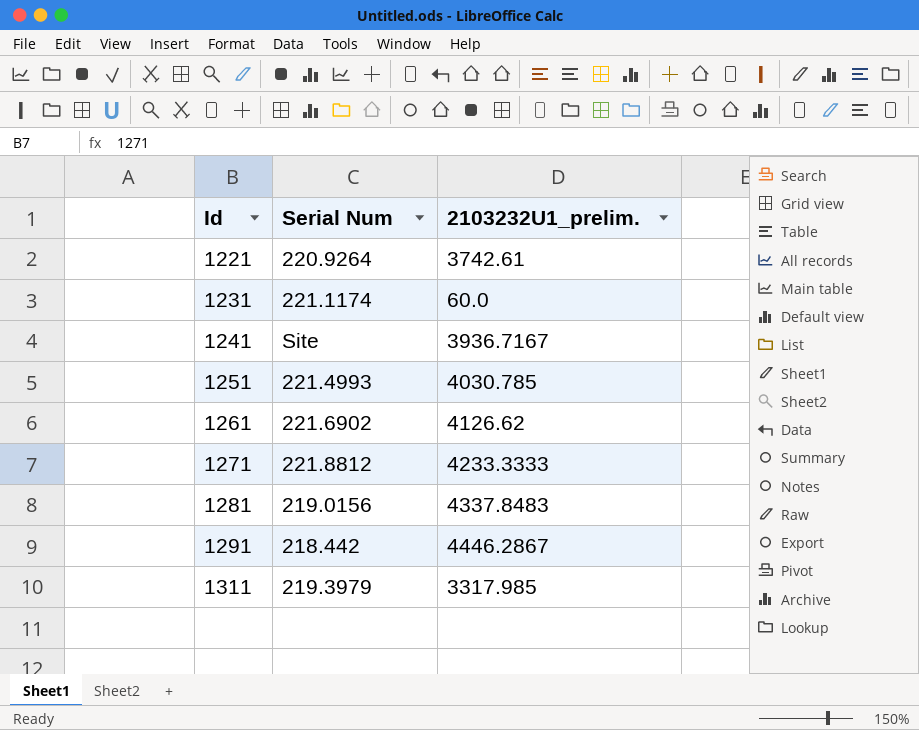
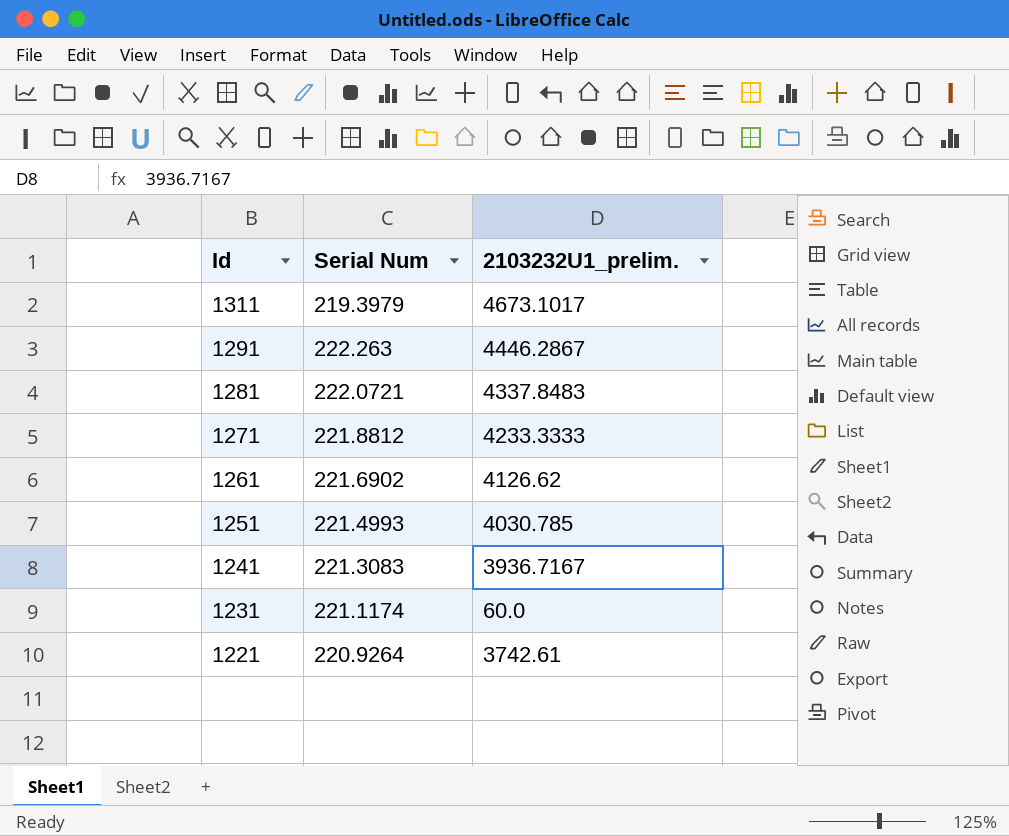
row order: Id ascending -> Id descending
1311 | 2103232U1_prelim.: 3317.985 -> 4673.1017
1291 | Serial Num: 218.442 -> 222.263
1281 | Serial Num: 219.0156 -> 222.0721
1241 | Serial Num: Site -> 221.3083

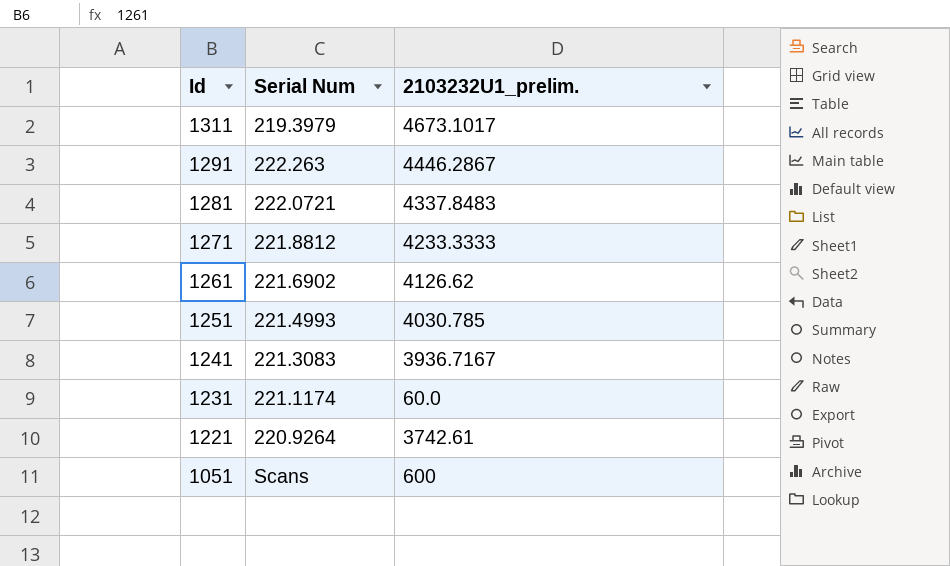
row 1051: none -> Scans | 600

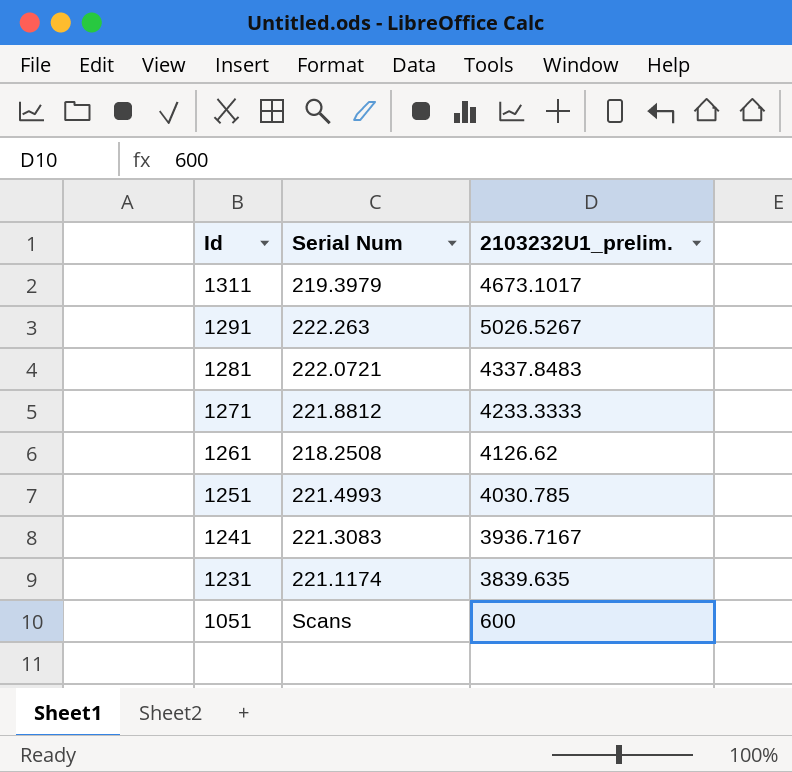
row 1221: 220.9264 | 3742.61 -> none
1291 | 2103232U1_prelim.: 4446.2867 -> 5026.5267
1261 | Serial Num: 221.6902 -> 218.2508
1231 | 2103232U1_prelim.: 60.0 -> 3839.635

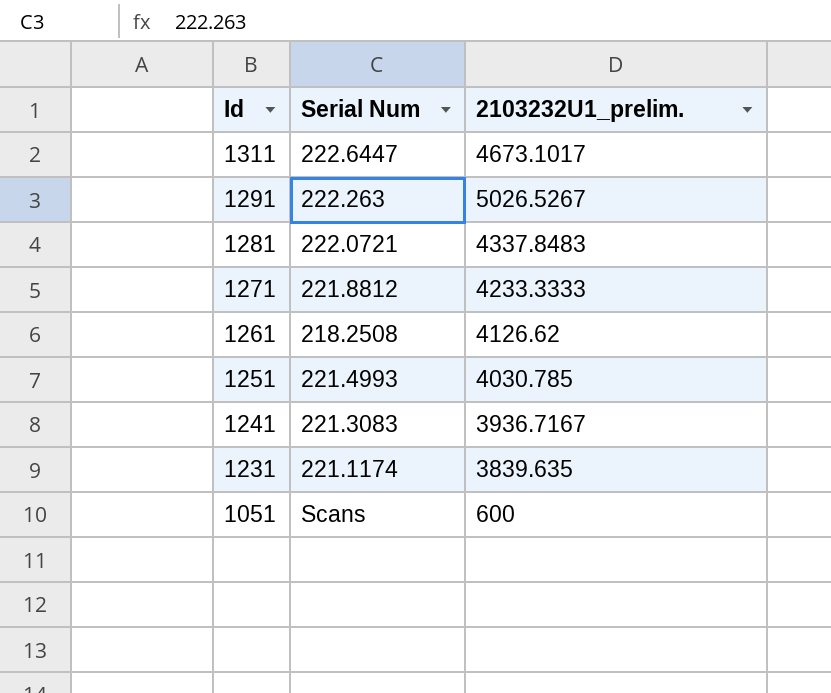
1311 | Serial Num: 219.3979 -> 222.6447

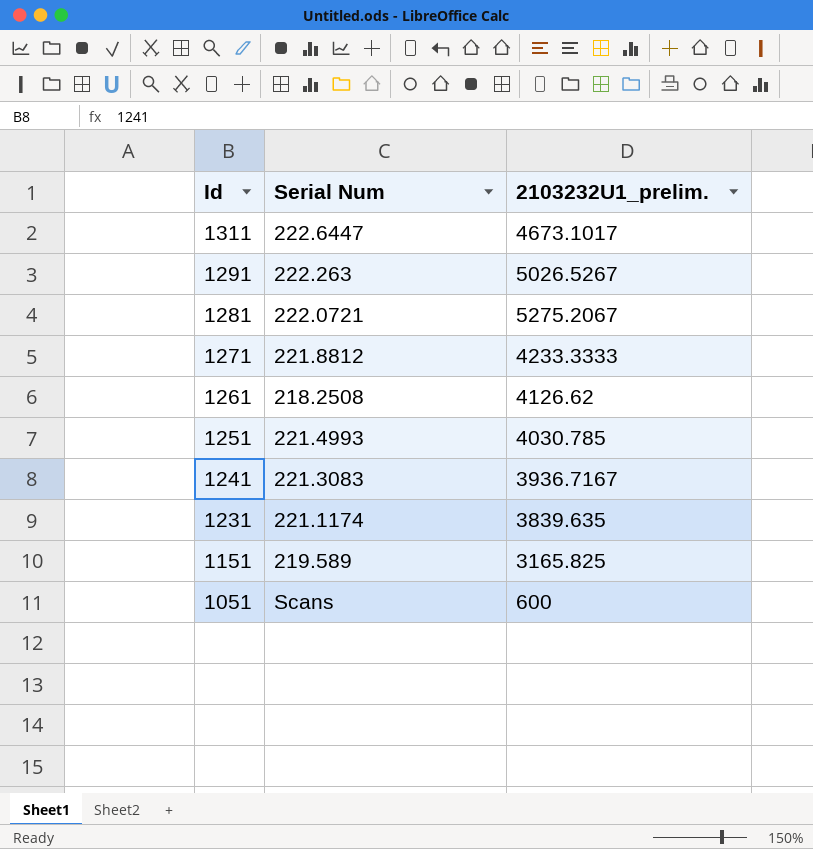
1281 | 2103232U1_prelim.: 4337.8483 -> 5275.2067
row 1151: none -> 219.589 | 3165.825

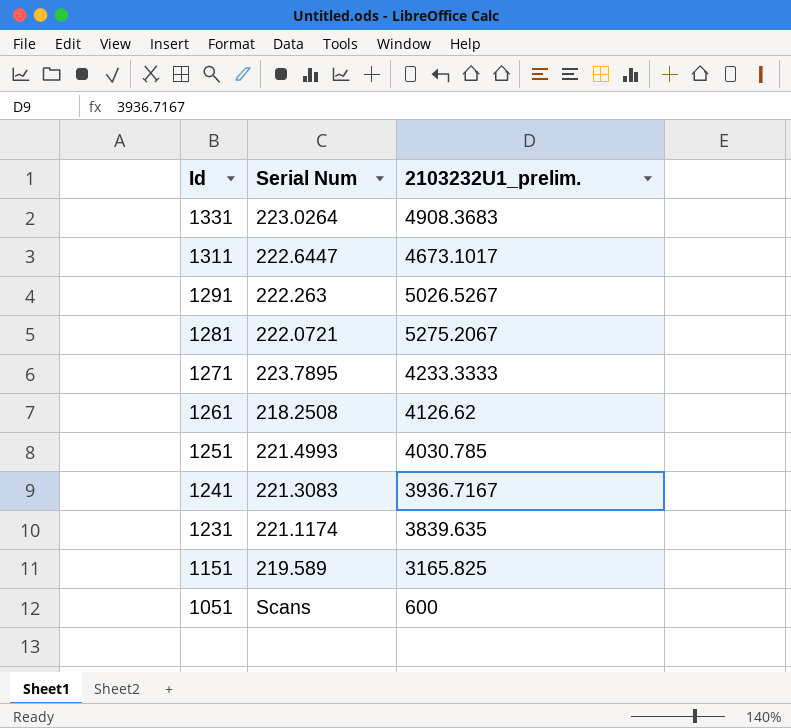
row 1331: none -> 223.0264 | 4908.3683
1271 | Serial Num: 221.8812 -> 223.7895

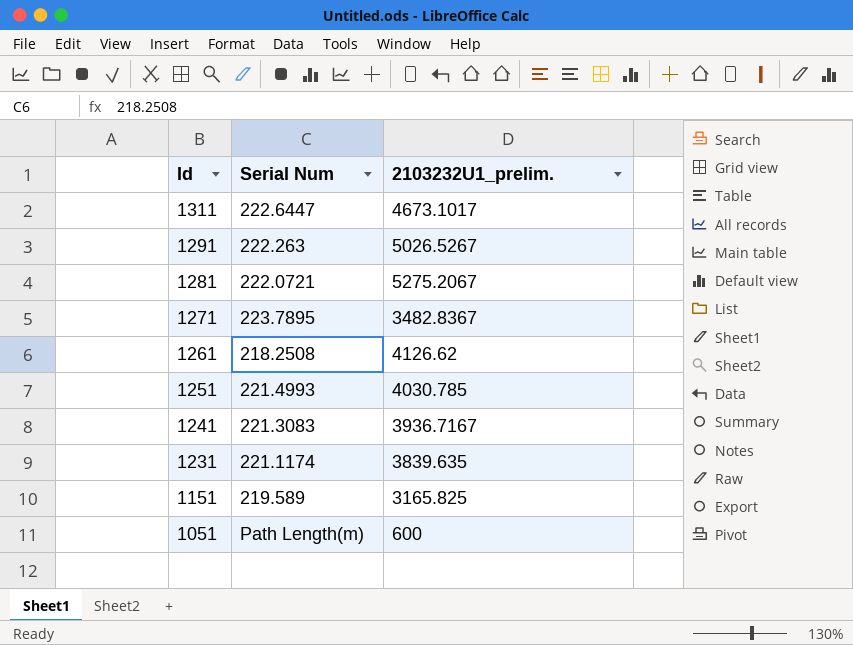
row 1331: 223.0264 | 4908.3683 -> none
1271 | 2103232U1_prelim.: 4233.3333 -> 3482.8367
1051 | Serial Num: Scans -> Path Length(m)

